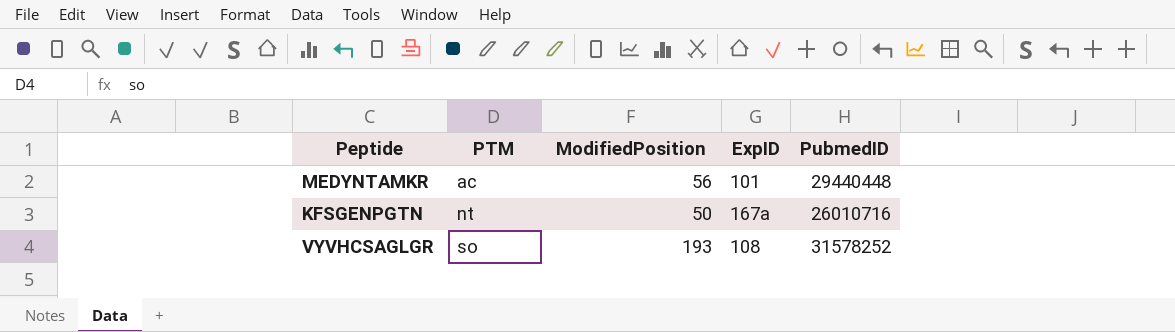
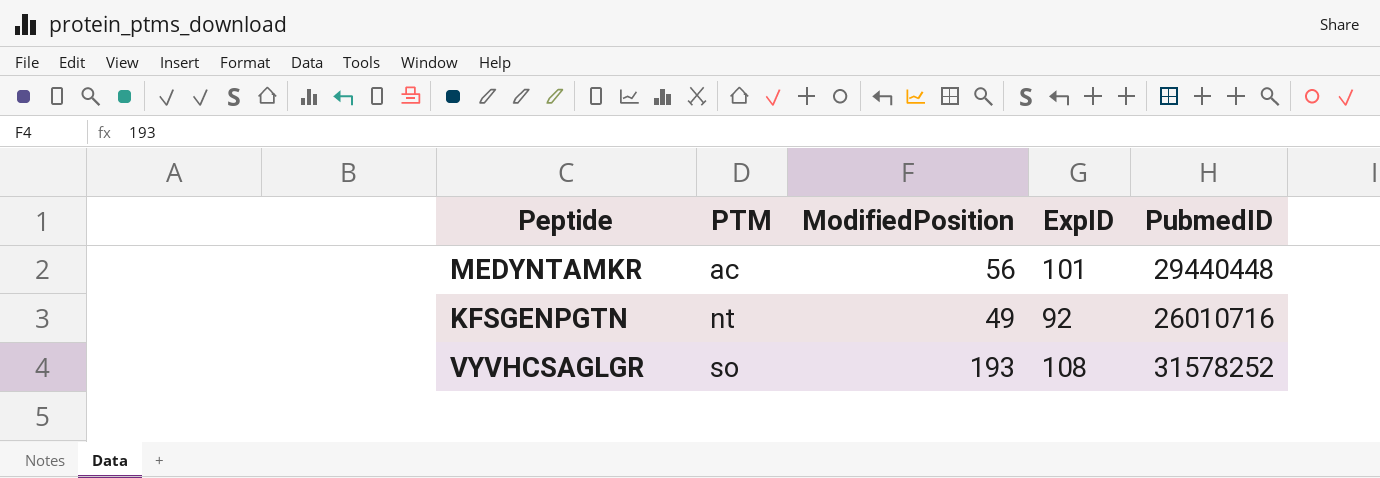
KFSGENPGTN | ModifiedPosition: 50 -> 49
KFSGENPGTN | ExpID: 167a -> 92

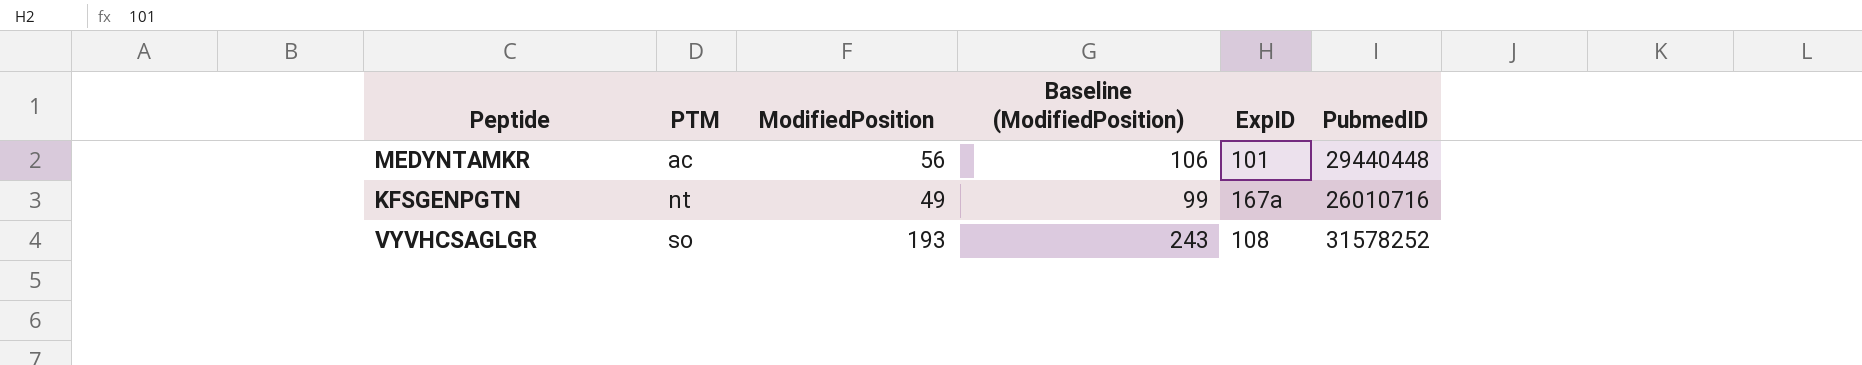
column Baseline (ModifiedPosition) | formula: none -> [ModifiedPosition] + 50
KFSGENPGTN | ExpID: 92 -> 167a

